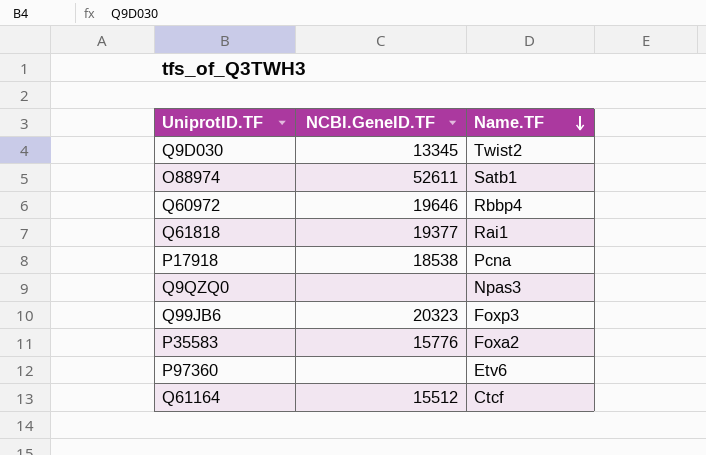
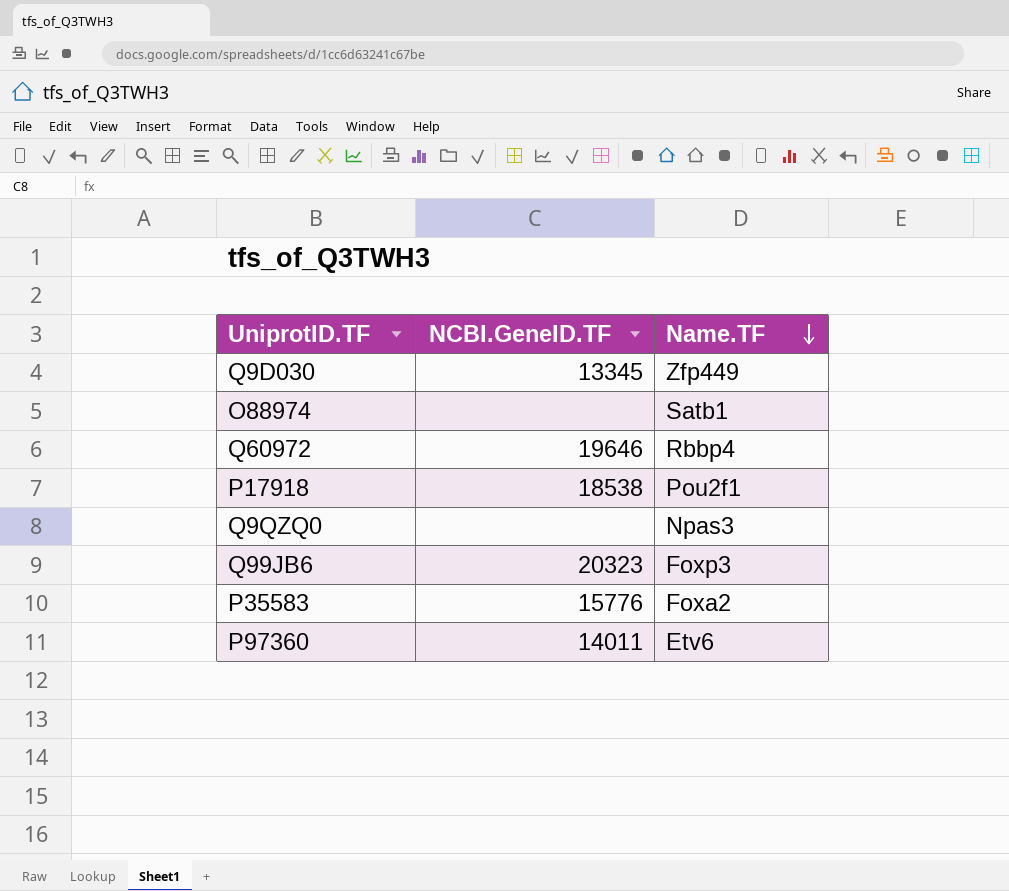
row Q61818: 19377 | Rai1 -> none
row Q61164: 15512 | Ctcf -> none
Q9D030 | Name.TF: Twist2 -> Zfp449
O88974 | NCBI.GeneID.TF: 52611 -> none
P17918 | Name.TF: Pcna -> Pou2f1
P97360 | NCBI.GeneID.TF: none -> 14011

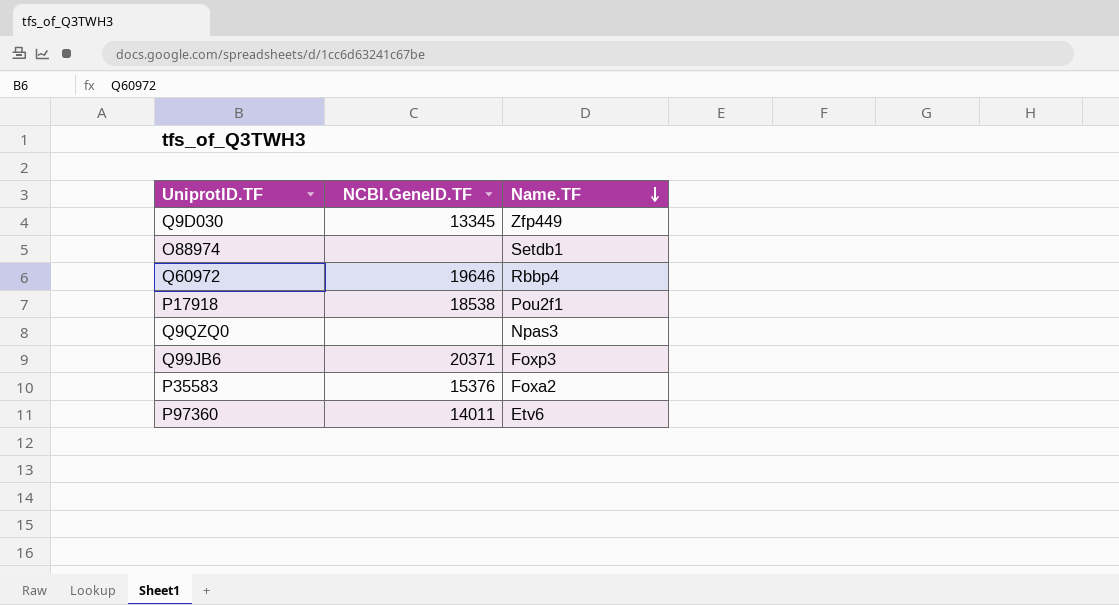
O88974 | Name.TF: Satb1 -> Setdb1
Q99JB6 | NCBI.GeneID.TF: 20323 -> 20371
P35583 | NCBI.GeneID.TF: 15776 -> 15376

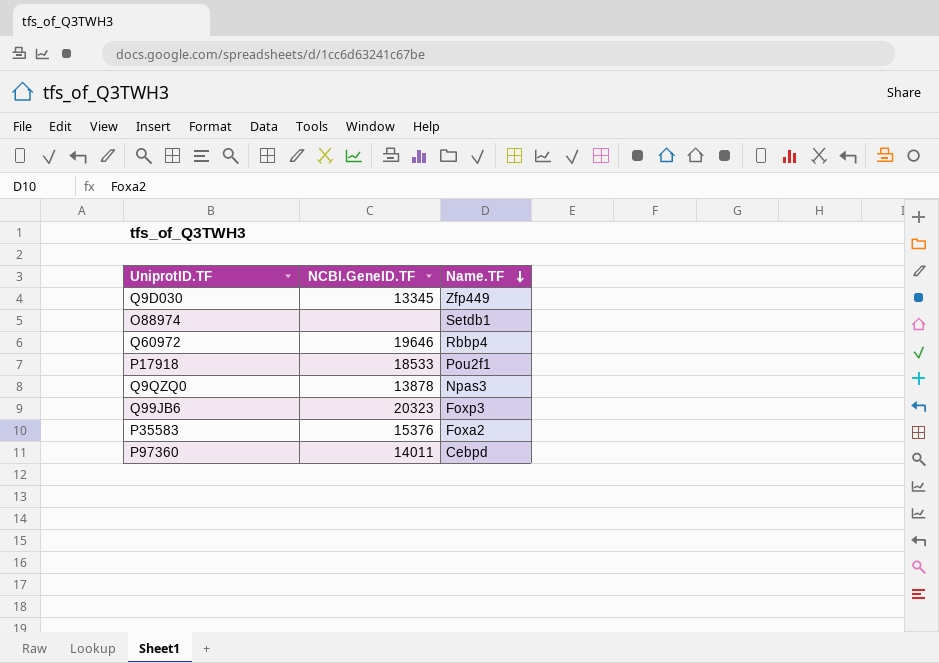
P17918 | NCBI.GeneID.TF: 18538 -> 18533
Q9QZQ0 | NCBI.GeneID.TF: none -> 13878
Q99JB6 | NCBI.GeneID.TF: 20371 -> 20323
P97360 | Name.TF: Etv6 -> Cebpd

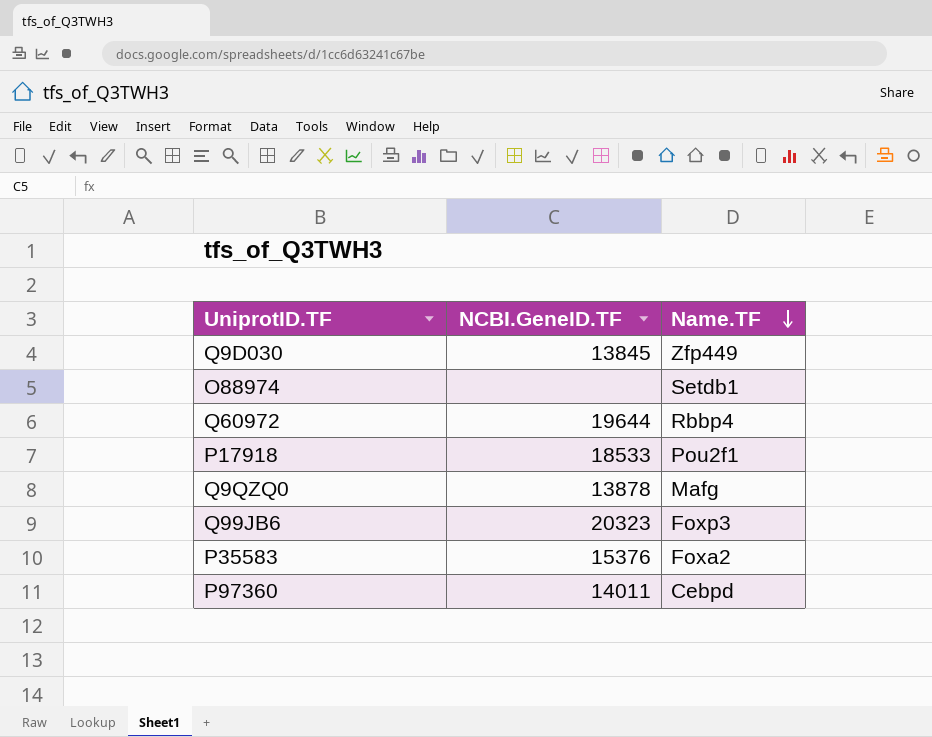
Q9D030 | NCBI.GeneID.TF: 13345 -> 13845
Q60972 | NCBI.GeneID.TF: 19646 -> 19644
Q9QZQ0 | Name.TF: Npas3 -> Mafg

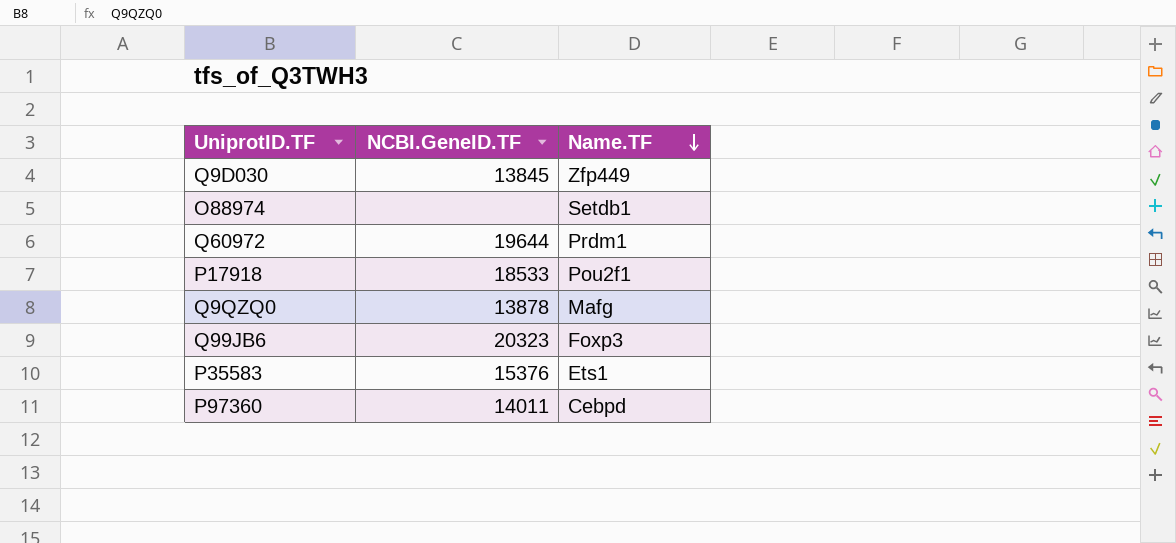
Q60972 | Name.TF: Rbbp4 -> Prdm1
P35583 | Name.TF: Foxa2 -> Ets1

